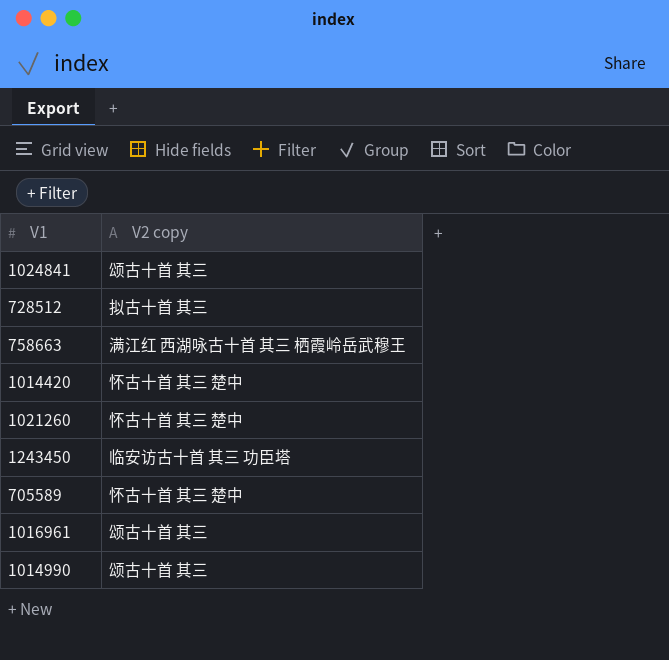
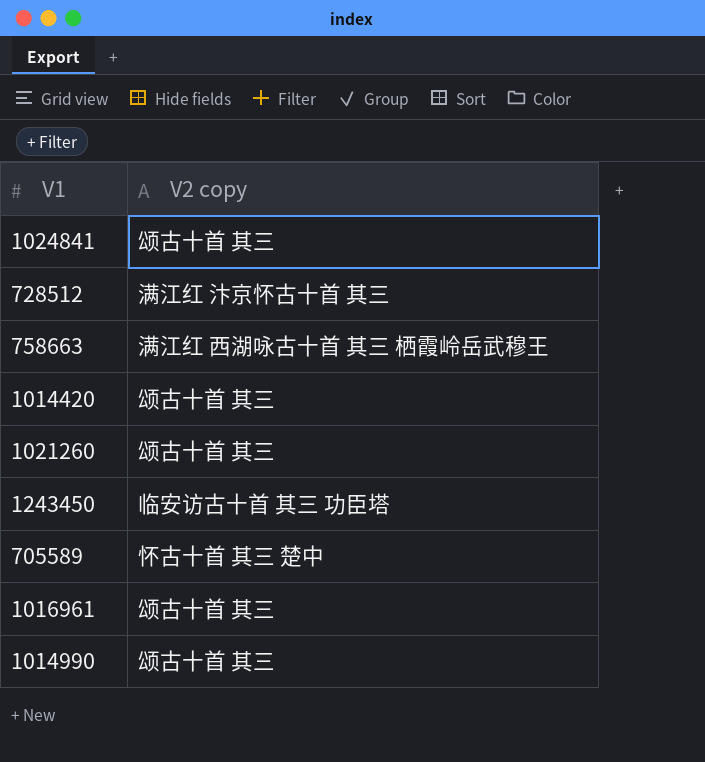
728512 | V2 copy: 拟古十首 其三 -> 满江红 汴京怀古十首 其三
1014420 | V2 copy: 怀古十首 其三 楚中 -> 颂古十首 其三
1021260 | V2 copy: 怀古十首 其三 楚中 -> 颂古十首 其三

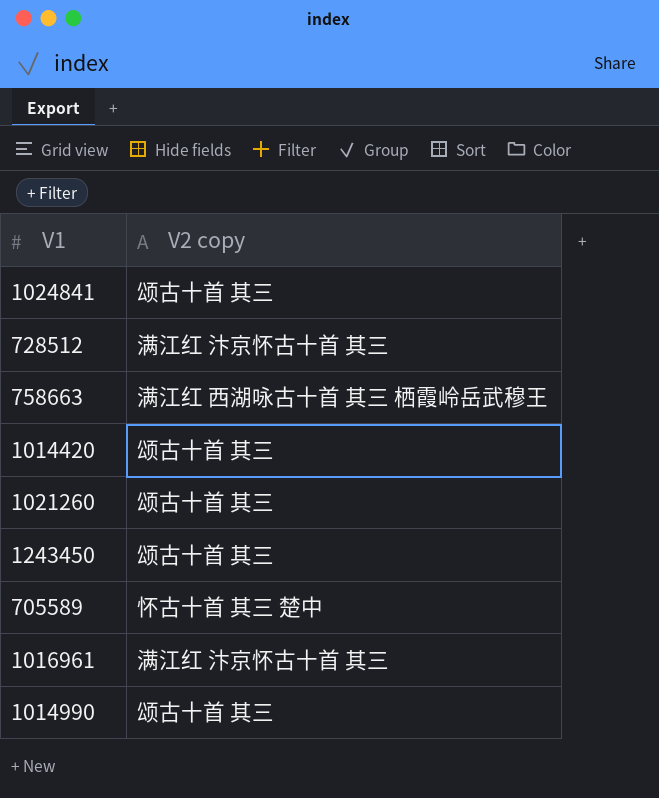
1243450 | V2 copy: 临安访古十首 其三 功臣塔 -> 颂古十首 其三
1016961 | V2 copy: 颂古十首 其三 -> 满江红 汴京怀古十首 其三

